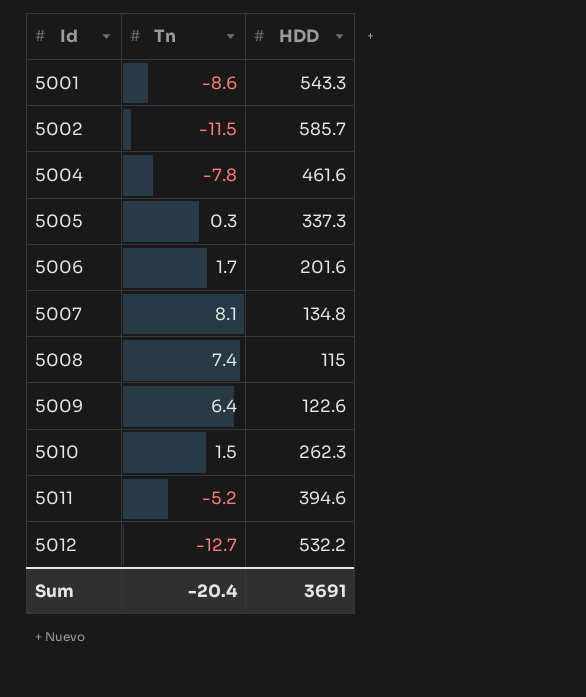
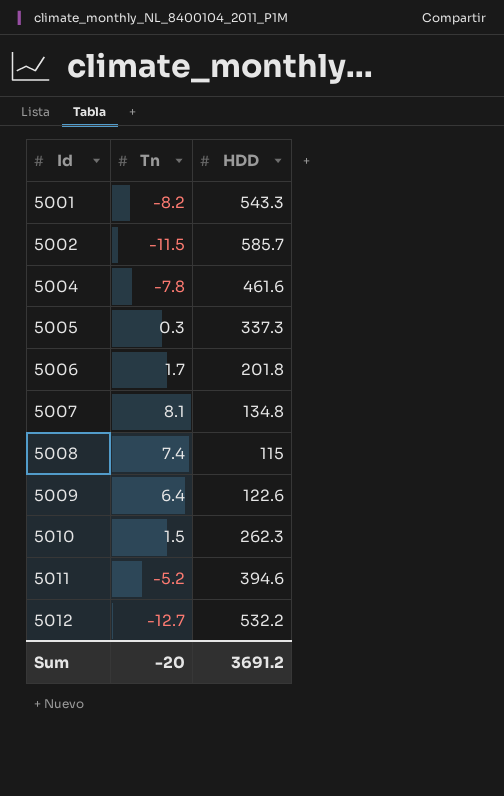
5001 | Tn: -8.6 -> -8.2
5006 | HDD: 201.6 -> 201.8
Sum | Tn: -20.4 -> -20
Sum | HDD: 3691 -> 3691.2

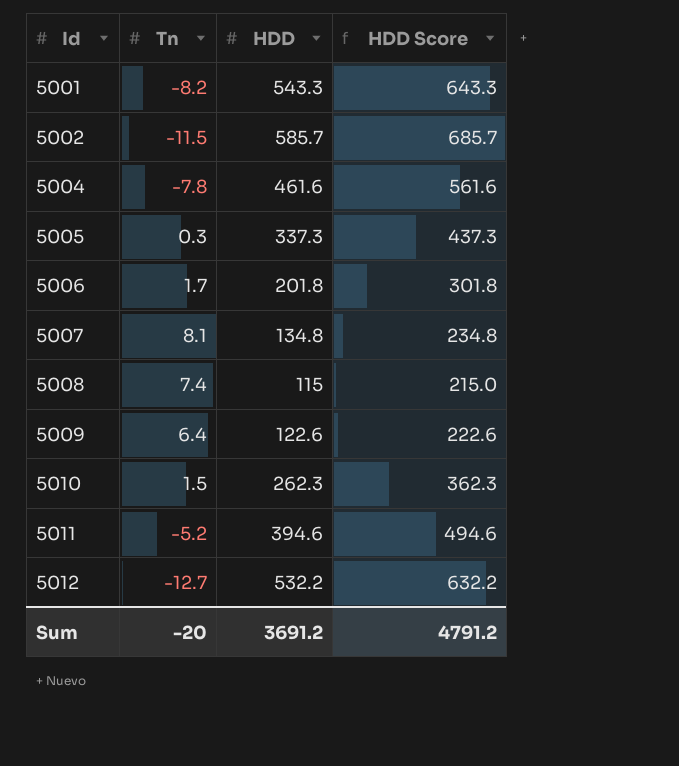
column HDD Score | formula: none -> [HDD] + 100

